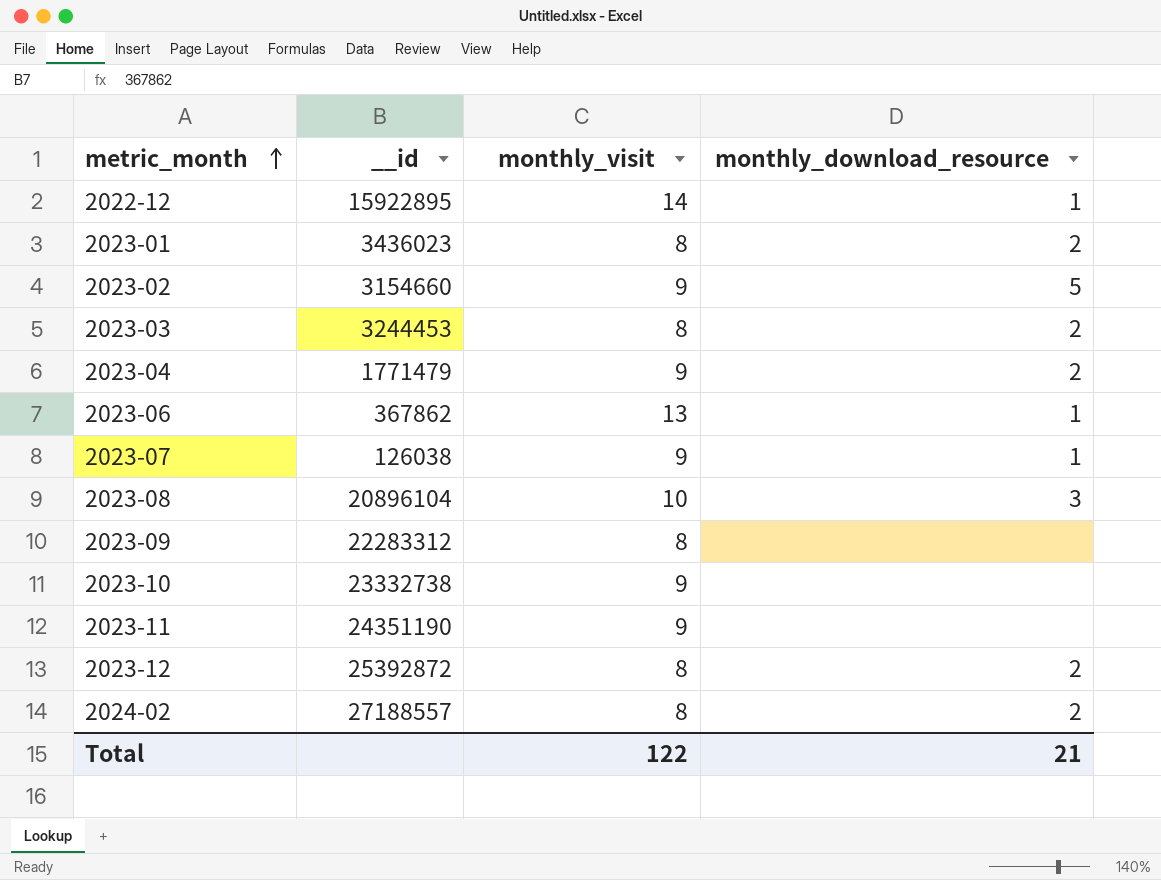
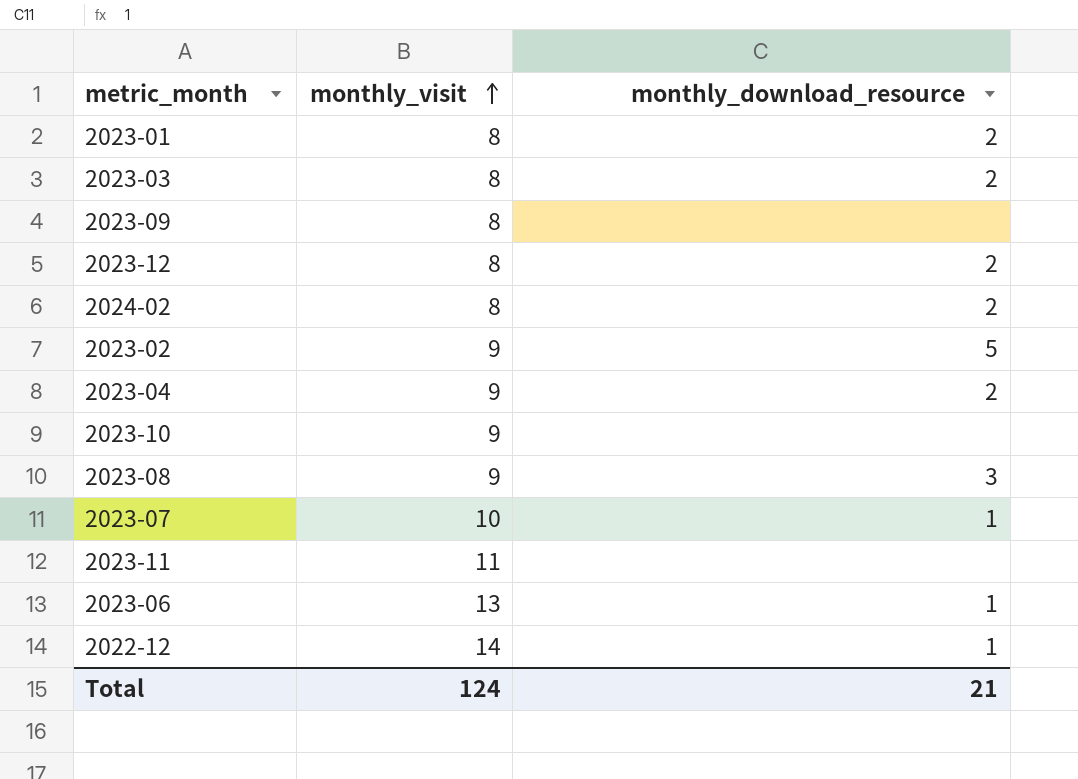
row order: metric_month ascending -> monthly_visit ascending
column __id | position: 2 -> none
2023-08 | monthly_visit: 10 -> 9
2023-07 | monthly_visit: 9 -> 10
2023-11 | monthly_visit: 9 -> 11
Total | monthly_visit: 122 -> 124

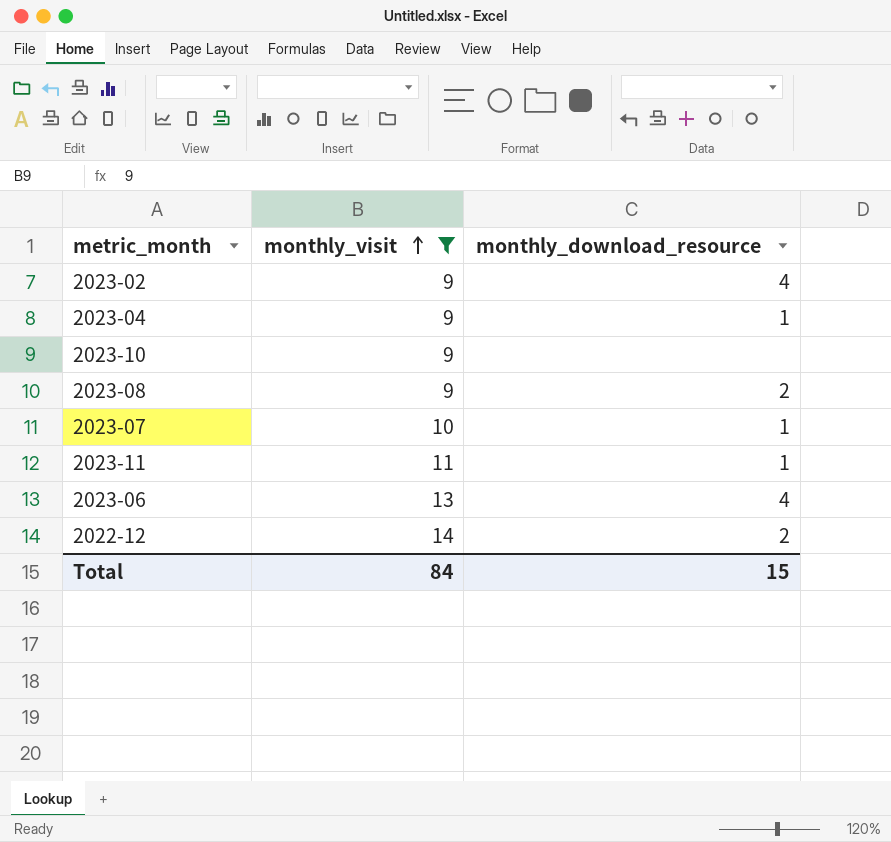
filter: none -> monthly_visit != 8
2023-02 | monthly_download_resource: 5 -> 4
2023-04 | monthly_download_resource: 2 -> 1
2023-08 | monthly_download_resource: 3 -> 2
2023-11 | monthly_download_resource: none -> 1
2023-06 | monthly_download_resource: 1 -> 4
2022-12 | monthly_download_resource: 1 -> 2
Total | monthly_visit: 124 -> 84
Total | monthly_download_resource: 21 -> 15

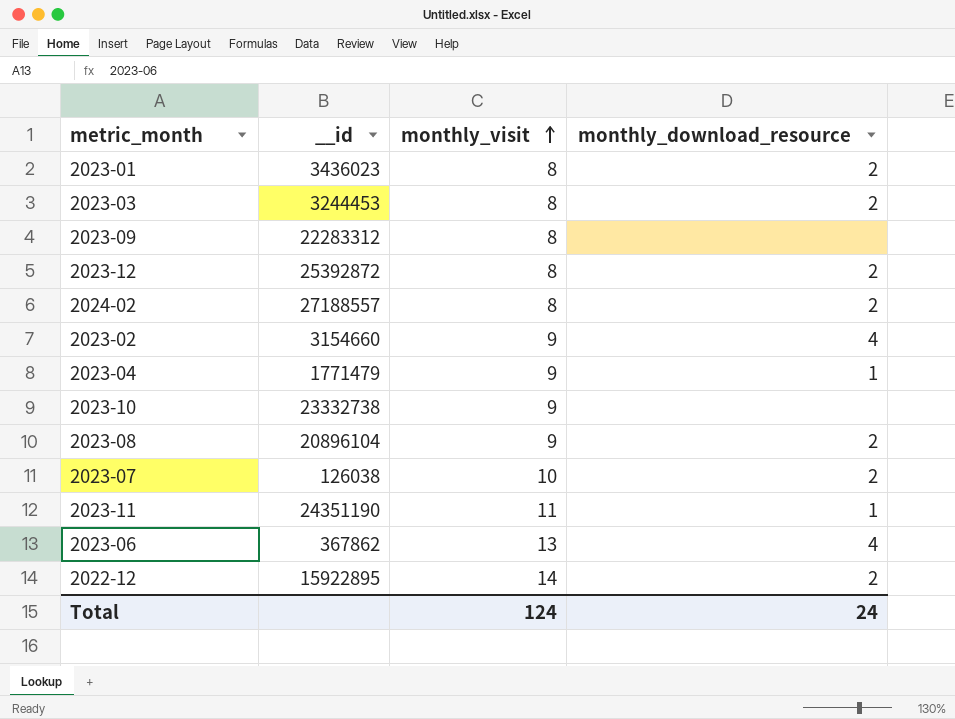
filter: monthly_visit != 8 -> none
column __id | position: none -> 2
2023-07 | monthly_download_resource: 1 -> 2
Total | monthly_visit: 84 -> 124
Total | monthly_download_resource: 15 -> 24

